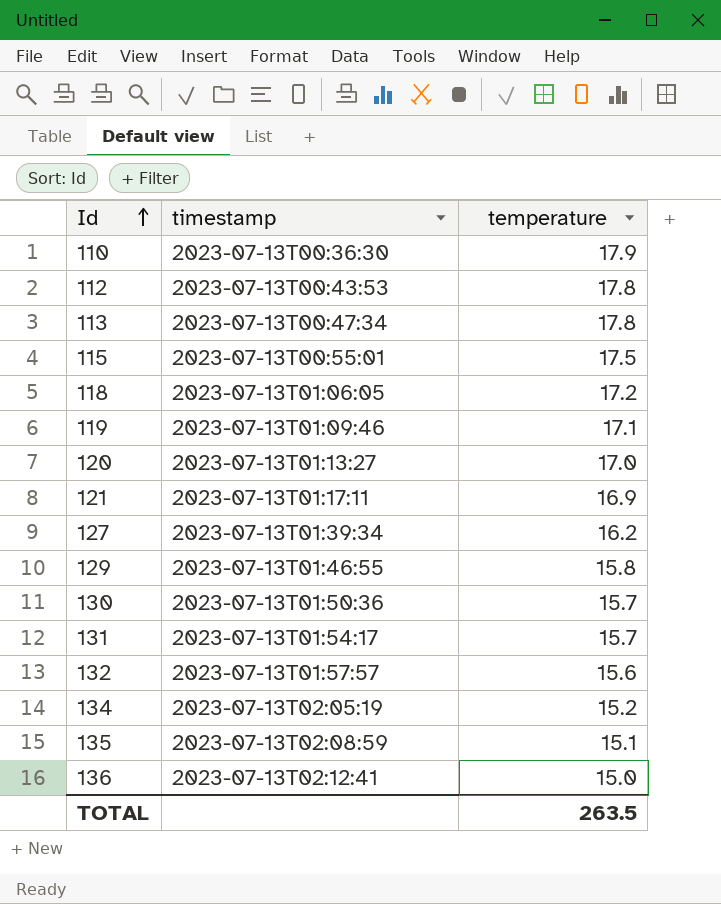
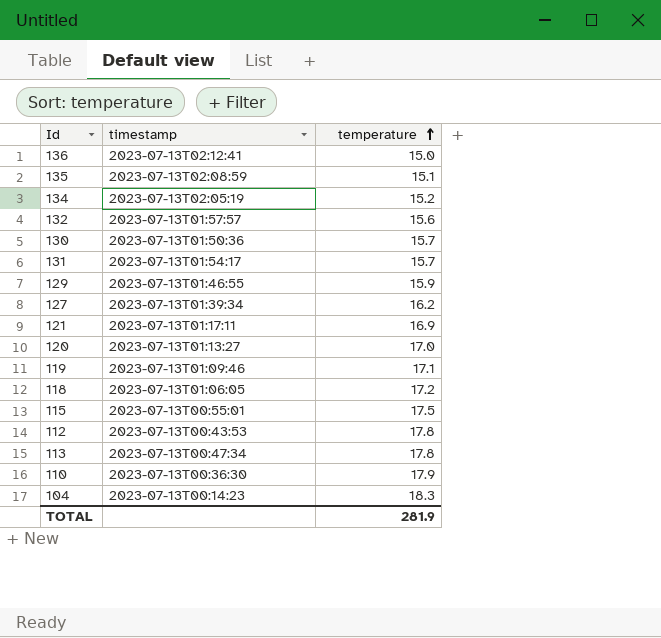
row order: Id ascending -> temperature ascending
129 | temperature: 15.8 -> 15.9
row 104: none -> 2023-07-13T00:14:23 | 18.3
TOTAL | temperature: 263.5 -> 281.9

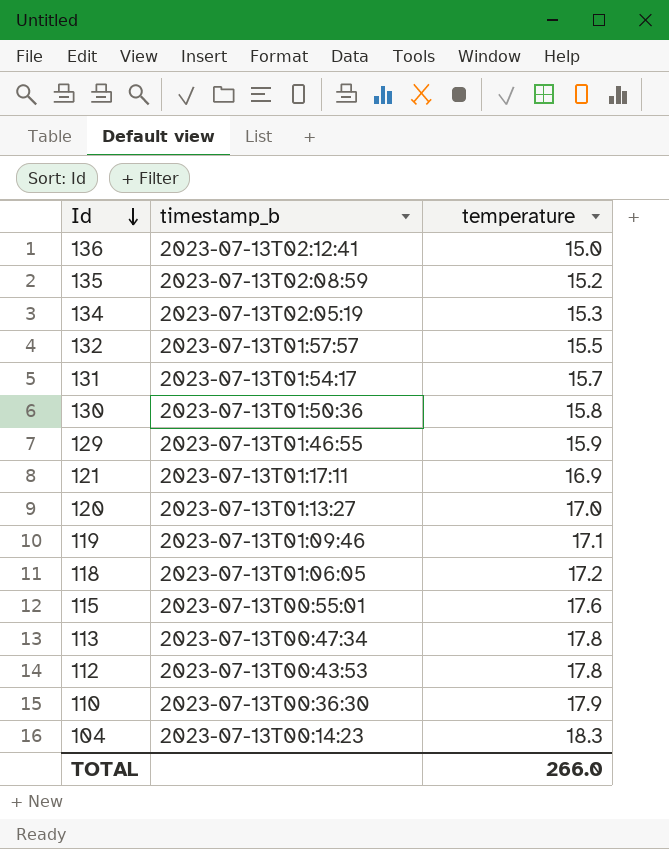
row order: temperature ascending -> Id descending
column name: timestamp -> timestamp_b
row 127: 2023-07-13T01:39:34 | 16.2 -> none
135 | temperature: 15.1 -> 15.2
134 | temperature: 15.2 -> 15.3
132 | temperature: 15.6 -> 15.5
130 | temperature: 15.7 -> 15.8
115 | temperature: 17.5 -> 17.6
TOTAL | temperature: 281.9 -> 266.0

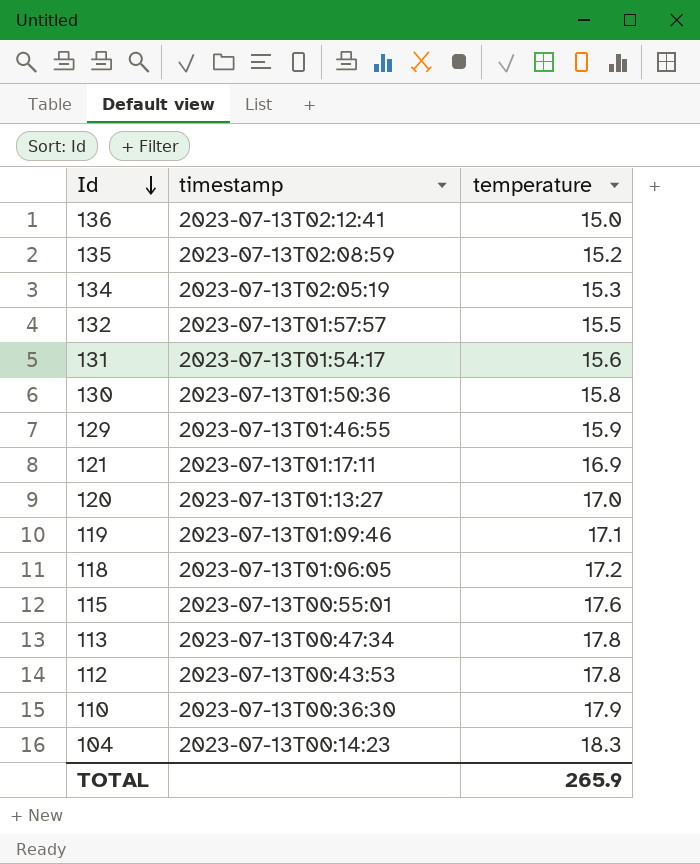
column name: timestamp_b -> timestamp
131 | temperature: 15.7 -> 15.6
TOTAL | temperature: 266.0 -> 265.9

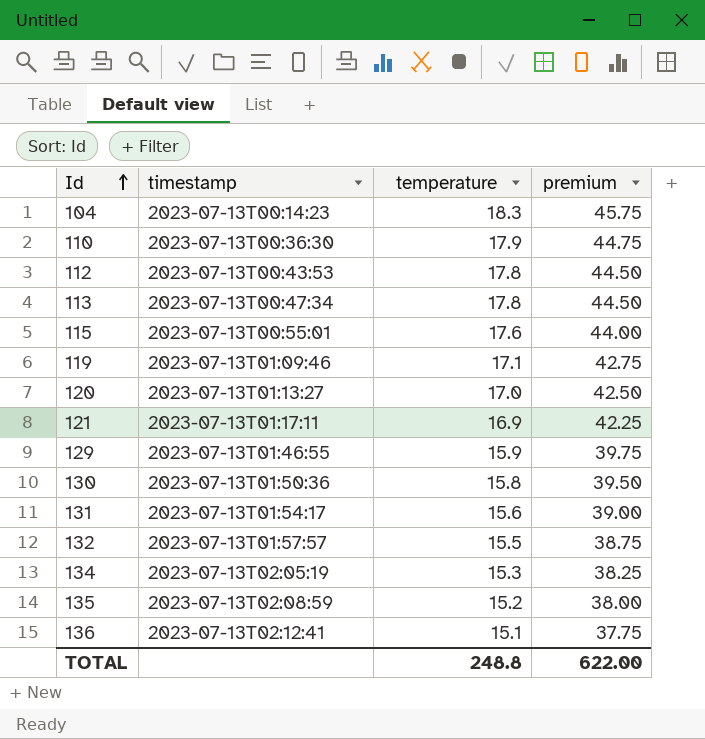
row order: Id descending -> Id ascending
column premium | formula: none -> [temperature] * 2.5
row 118: 2023-07-13T01:06:05 | 17.2 -> none
136 | temperature: 15.0 -> 15.1
TOTAL | temperature: 265.9 -> 248.8

